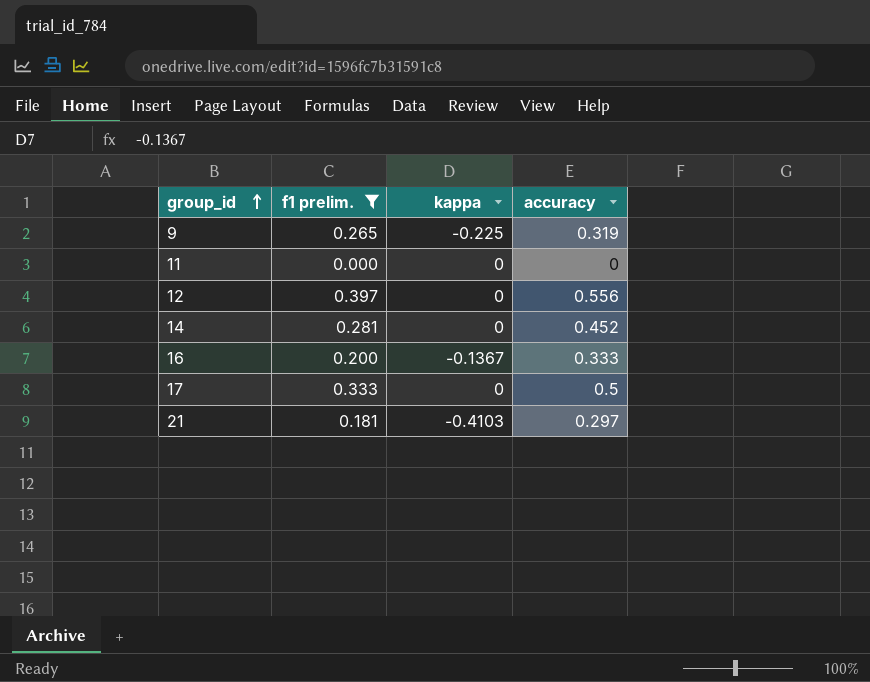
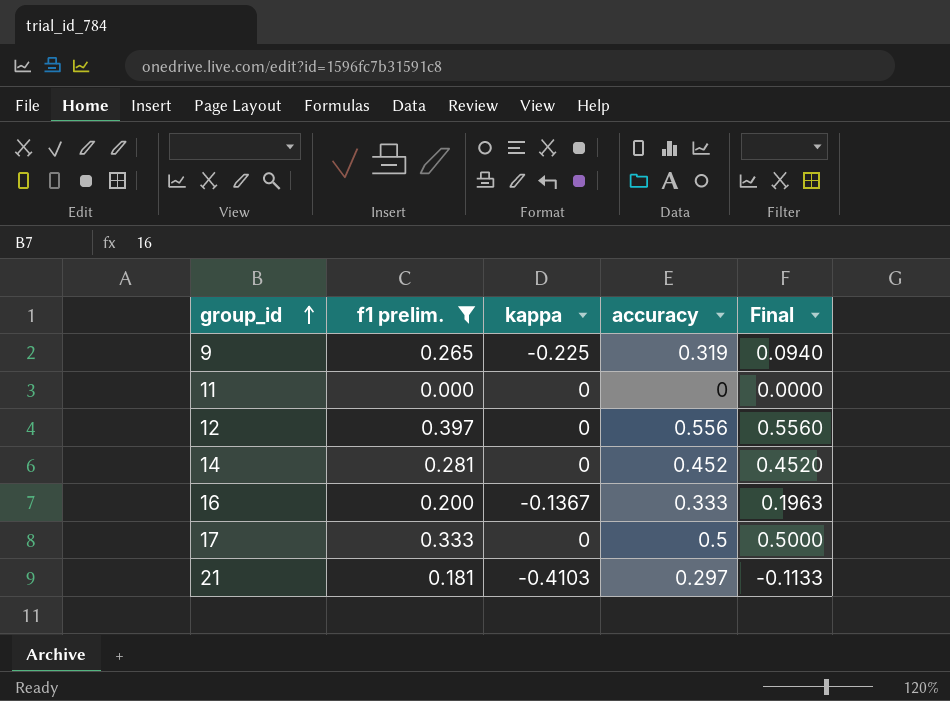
column Final | formula: none -> [kappa] + [accuracy]

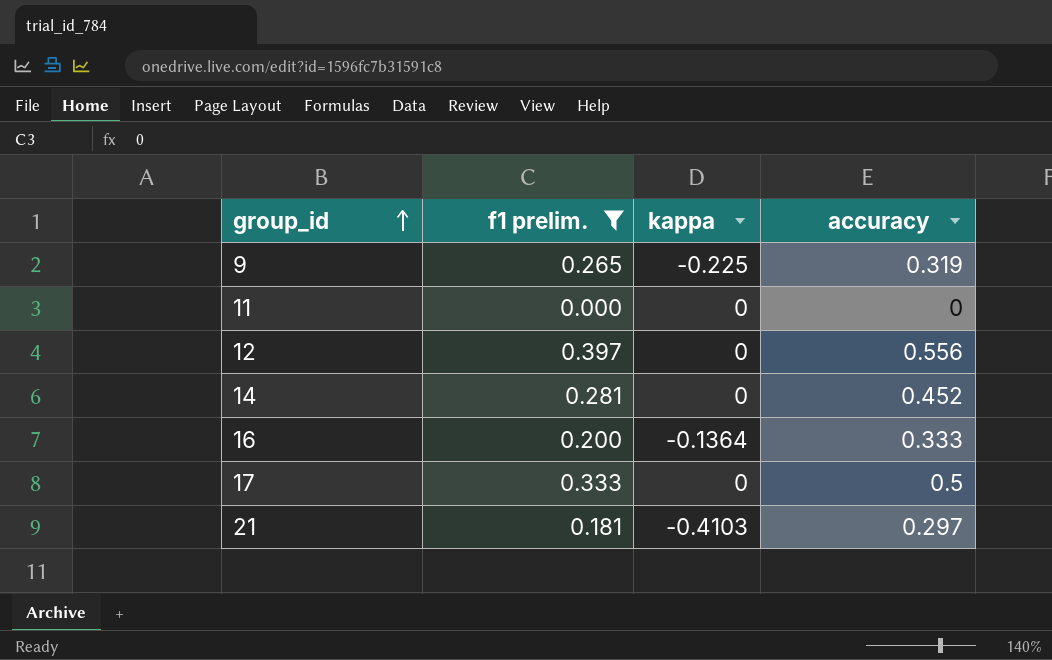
column Final | formula: [kappa] + [accuracy] -> none
16 | kappa: -0.1367 -> -0.1364

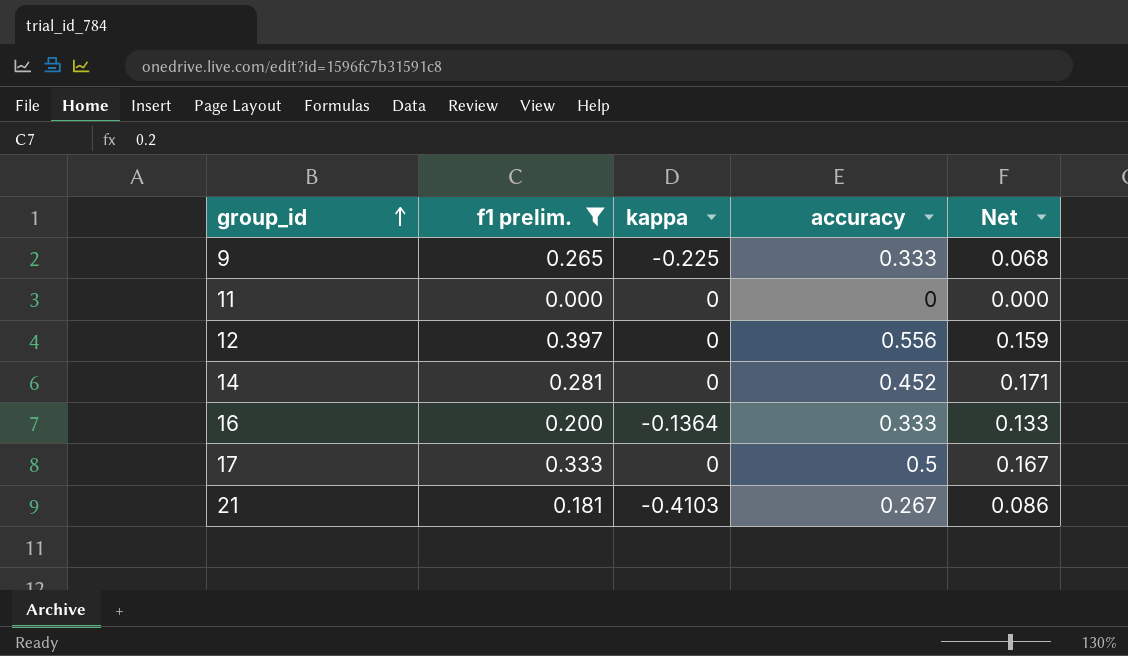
column Net | formula: none -> [accuracy] - [f1 prelim.]
9 | accuracy: 0.319 -> 0.333
21 | accuracy: 0.297 -> 0.267

